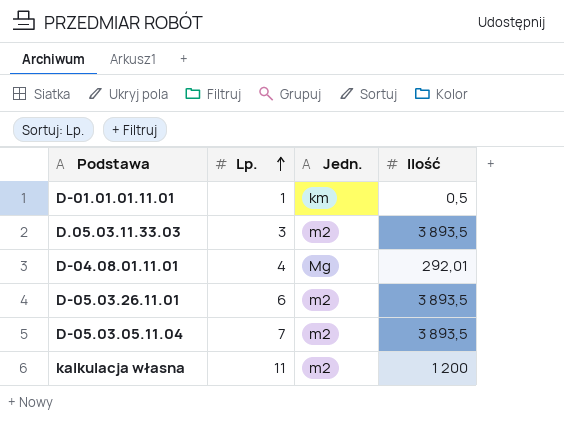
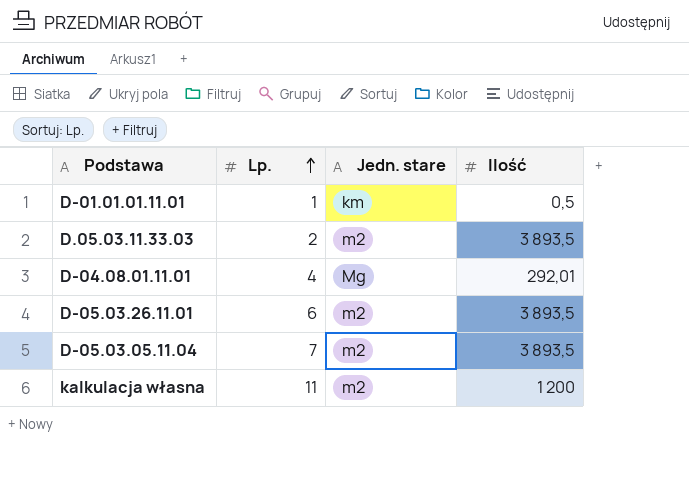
column name: Jedn. -> Jedn. stare
D.05.03.11.33.03 | Lp.: 3 -> 2

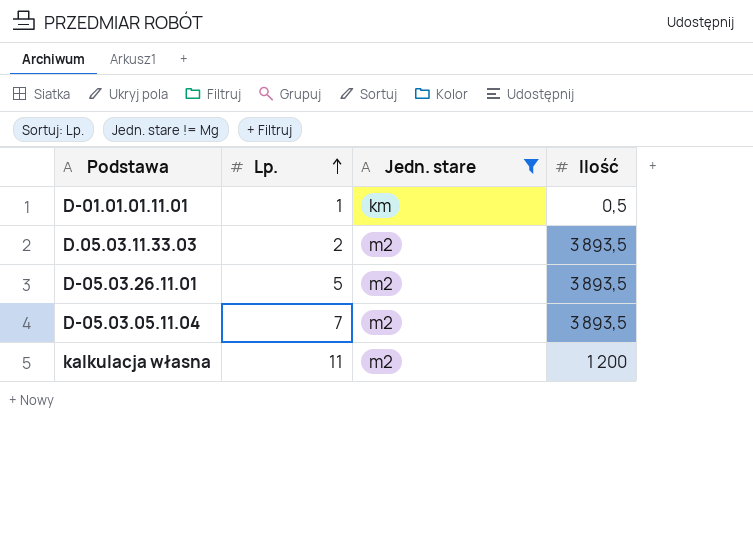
filter: none -> Jedn. stare != Mg
D-05.03.26.11.01 | Lp.: 6 -> 5

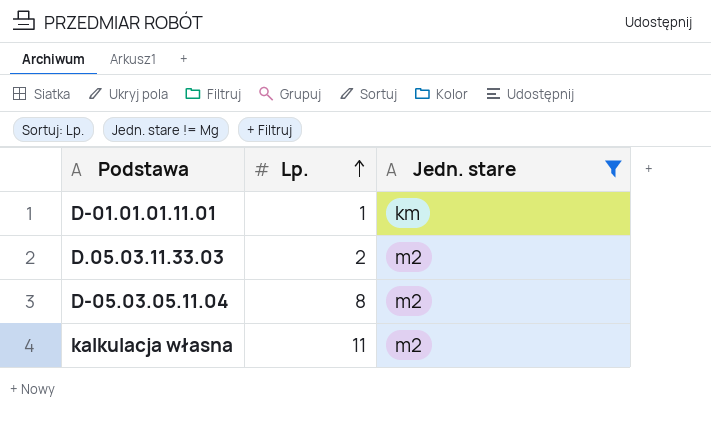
column Ilość | position: 4 -> none
row D-05.03.26.11.01: 5 | m2 | 3 893,5 -> none
D-05.03.05.11.04 | Lp.: 7 -> 8

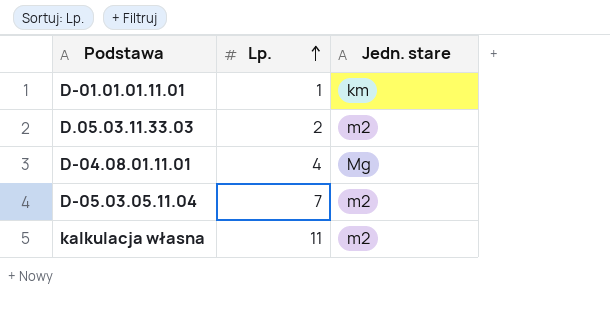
filter: Jedn. stare != Mg -> none
D-05.03.05.11.04 | Lp.: 8 -> 7

